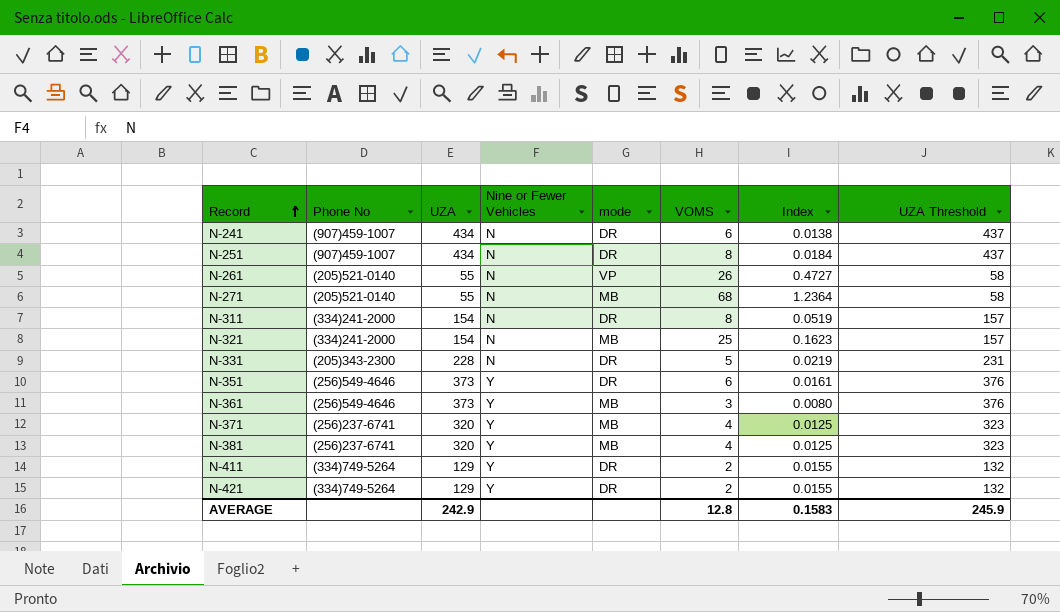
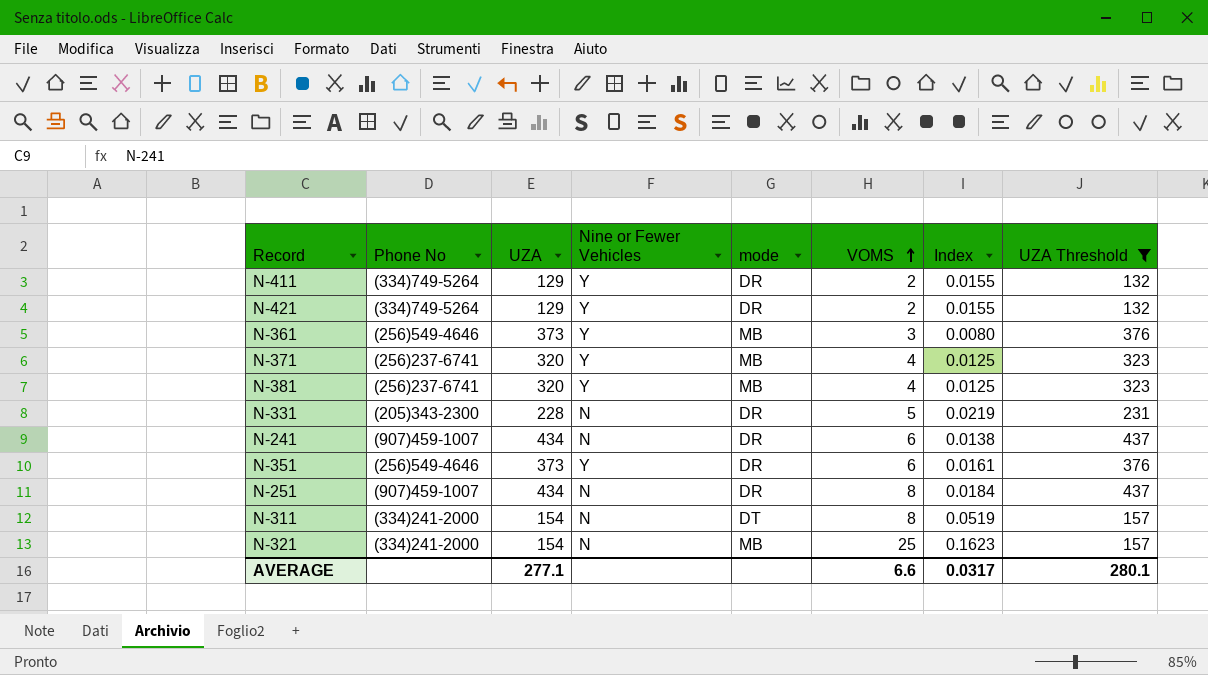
filter: none -> UZA Threshold != 58
row order: Record ascending -> VOMS ascending
N-311 | mode: DR -> DT
AVERAGE | UZA: 242.9 -> 277.1
AVERAGE | VOMS: 12.8 -> 6.6
AVERAGE | Index: 0.1583 -> 0.0317
AVERAGE | UZA Threshold: 245.9 -> 280.1

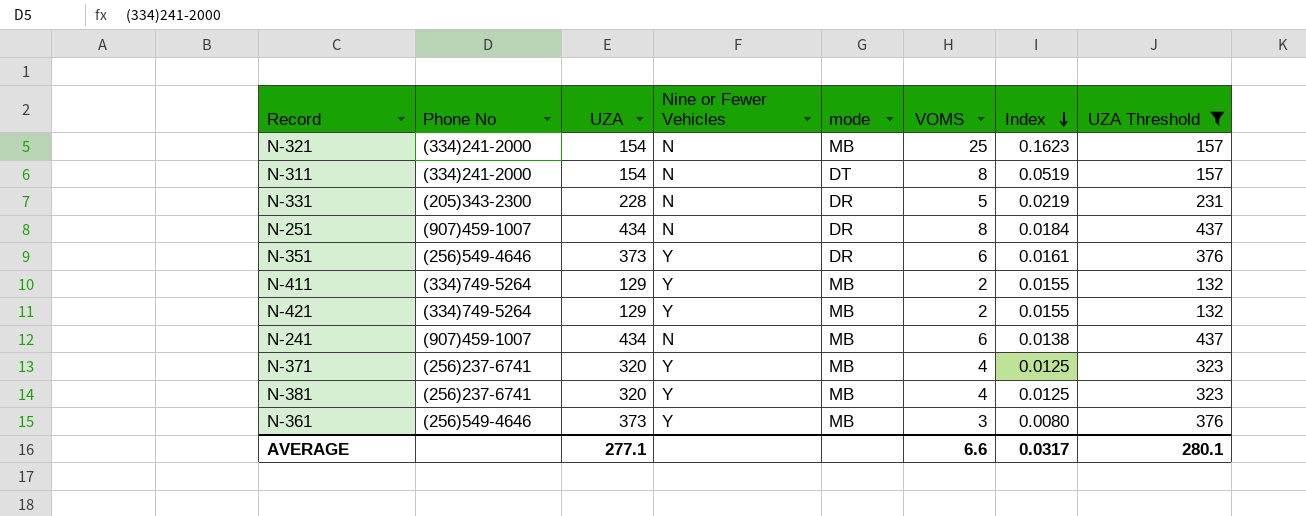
row order: VOMS ascending -> Index descending
N-411 | mode: DR -> MB
N-421 | mode: DR -> MB
N-241 | mode: DR -> MB

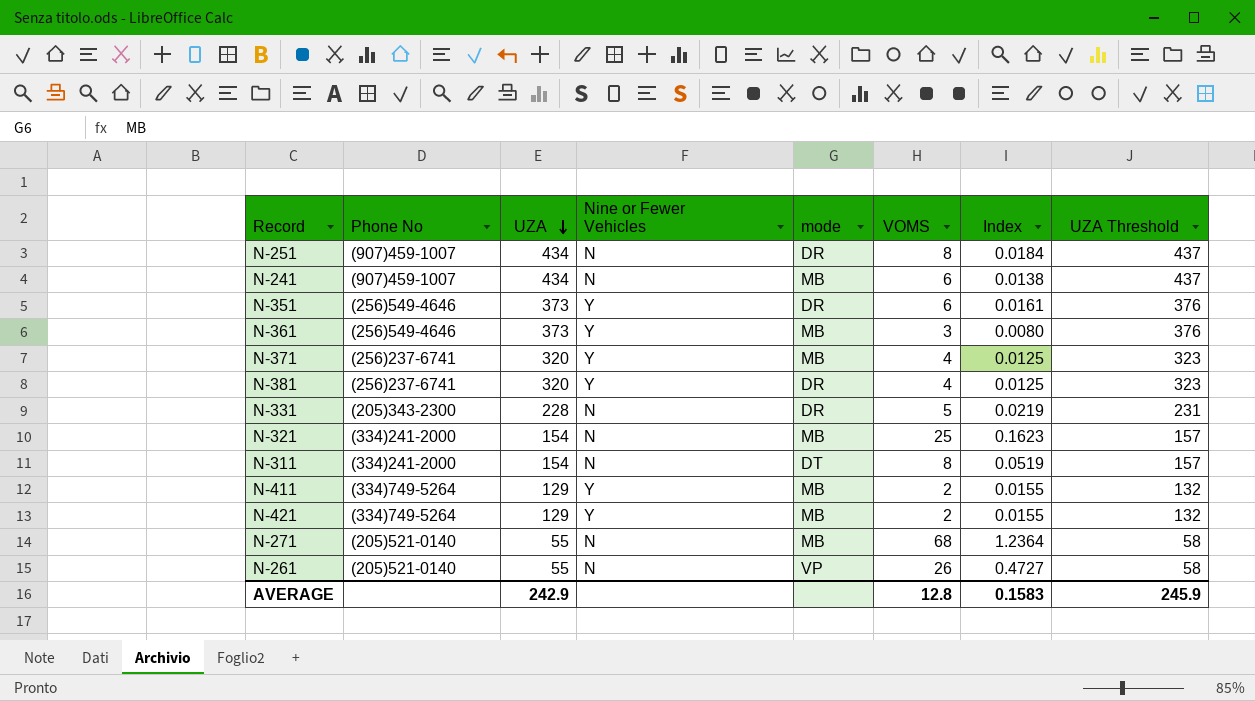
filter: UZA Threshold != 58 -> none
row order: Index descending -> UZA descending
N-381 | mode: MB -> DR
AVERAGE | UZA: 277.1 -> 242.9
AVERAGE | VOMS: 6.6 -> 12.8
AVERAGE | Index: 0.0317 -> 0.1583
AVERAGE | UZA Threshold: 280.1 -> 245.9

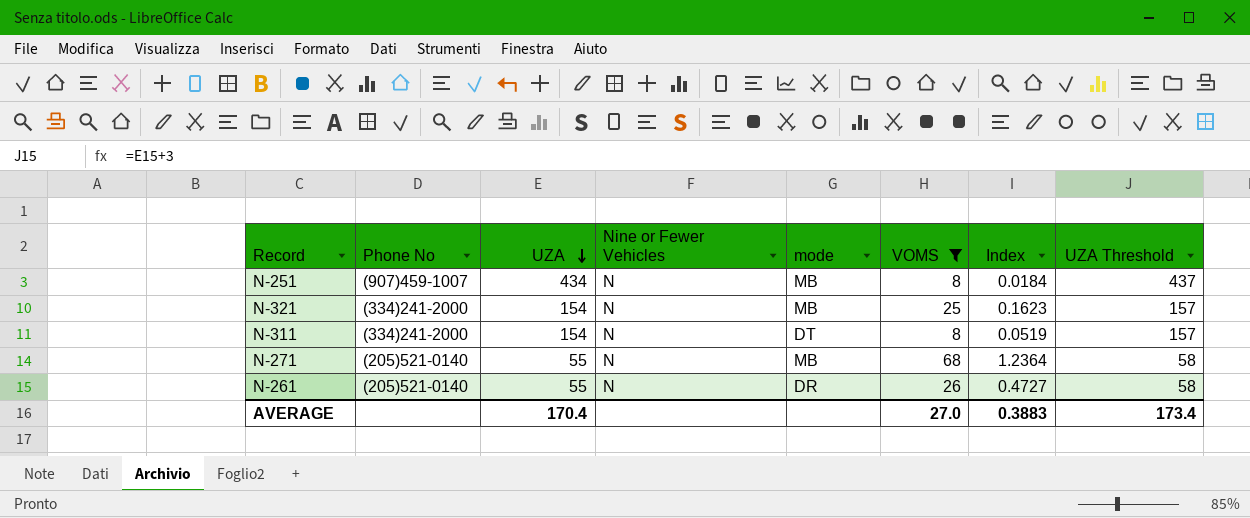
filter: none -> VOMS >= 8
N-251 | mode: DR -> MB
N-261 | mode: VP -> DR
AVERAGE | UZA: 242.9 -> 170.4
AVERAGE | VOMS: 12.8 -> 27.0
AVERAGE | Index: 0.1583 -> 0.3883
AVERAGE | UZA Threshold: 245.9 -> 173.4

